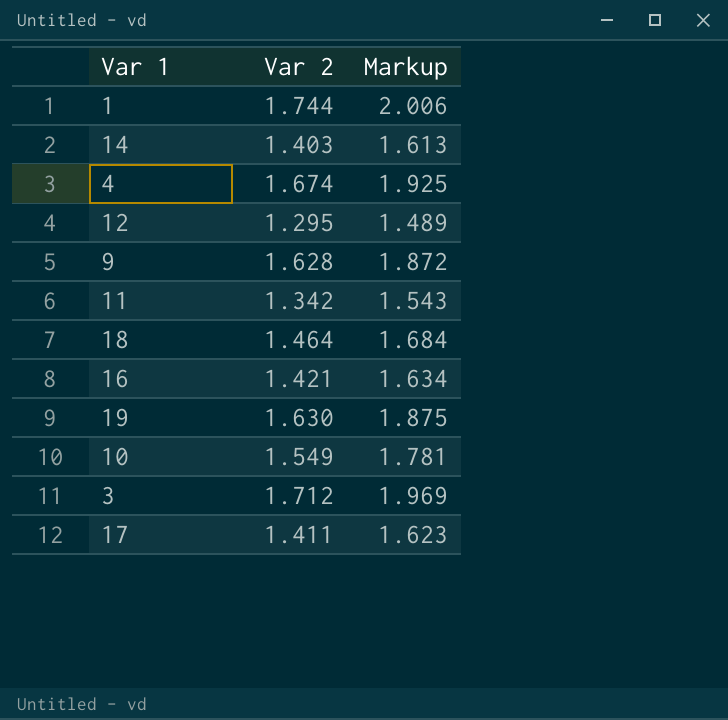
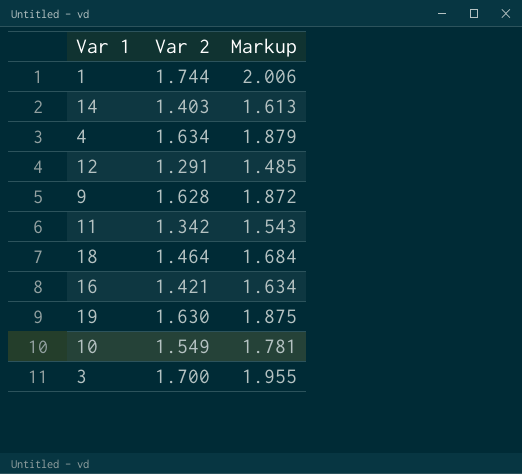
row 17: 1.411 | 1.623 -> none
4 | Var 2: 1.674 -> 1.634
4 | Markup: 1.925 -> 1.879
12 | Var 2: 1.295 -> 1.291
12 | Markup: 1.489 -> 1.485
3 | Var 2: 1.712 -> 1.700
3 | Markup: 1.969 -> 1.955

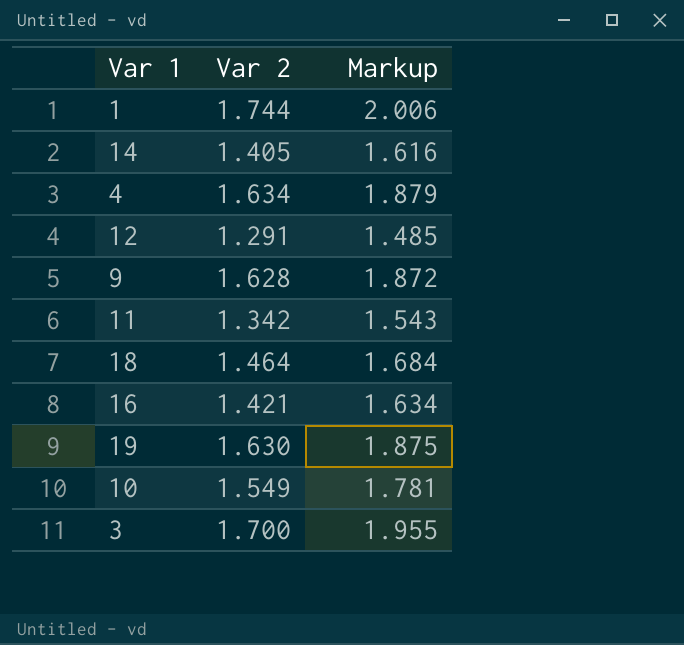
14 | Var 2: 1.403 -> 1.405
14 | Markup: 1.613 -> 1.616

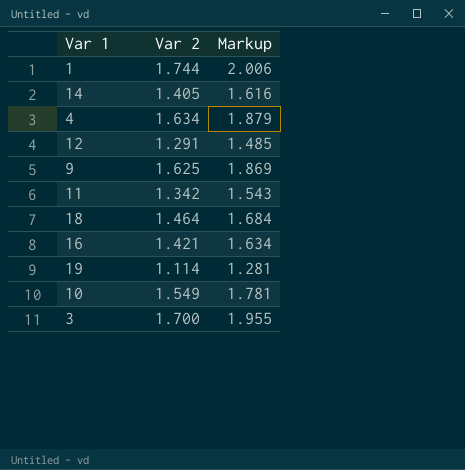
9 | Var 2: 1.628 -> 1.625
9 | Markup: 1.872 -> 1.869
19 | Var 2: 1.630 -> 1.114
19 | Markup: 1.875 -> 1.281

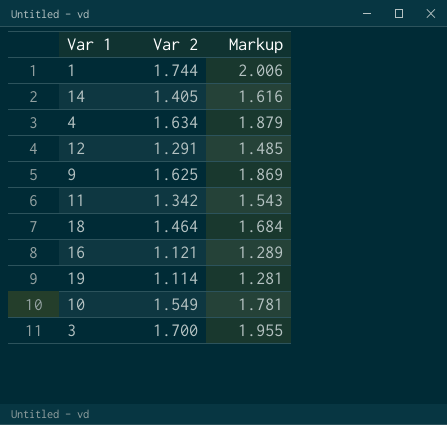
16 | Var 2: 1.421 -> 1.121
16 | Markup: 1.634 -> 1.289

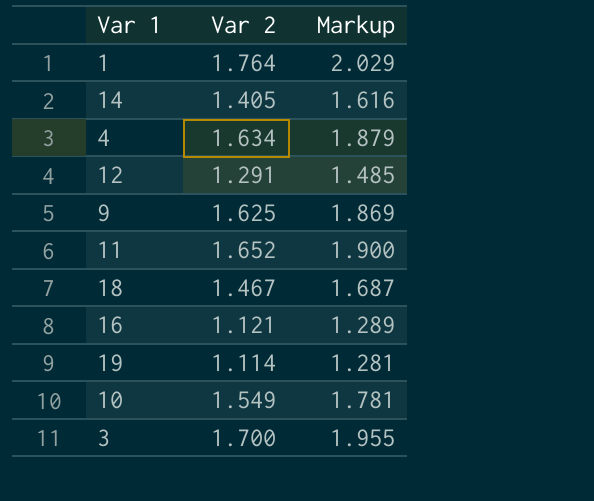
1 | Var 2: 1.744 -> 1.764
1 | Markup: 2.006 -> 2.029
11 | Var 2: 1.342 -> 1.652
11 | Markup: 1.543 -> 1.900
18 | Var 2: 1.464 -> 1.467
18 | Markup: 1.684 -> 1.687

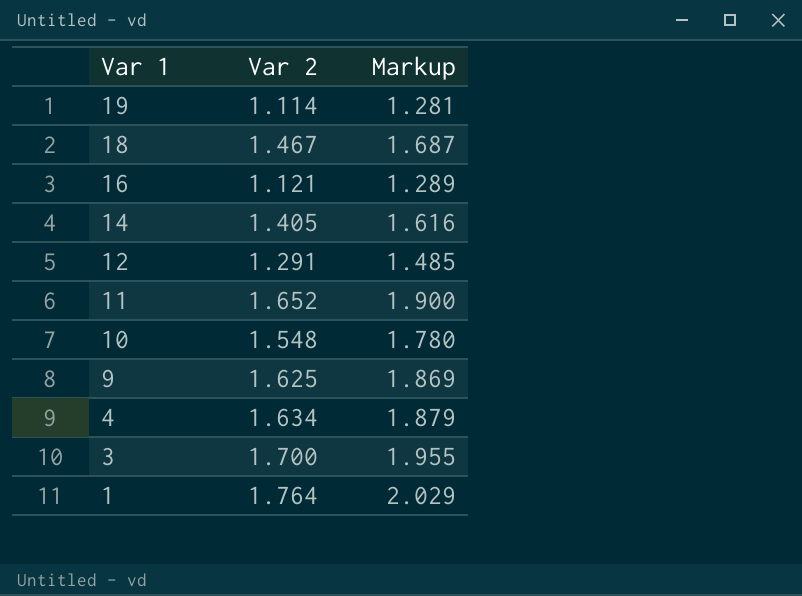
row order: none -> Var 1 descending
10 | Var 2: 1.549 -> 1.548
10 | Markup: 1.781 -> 1.780

